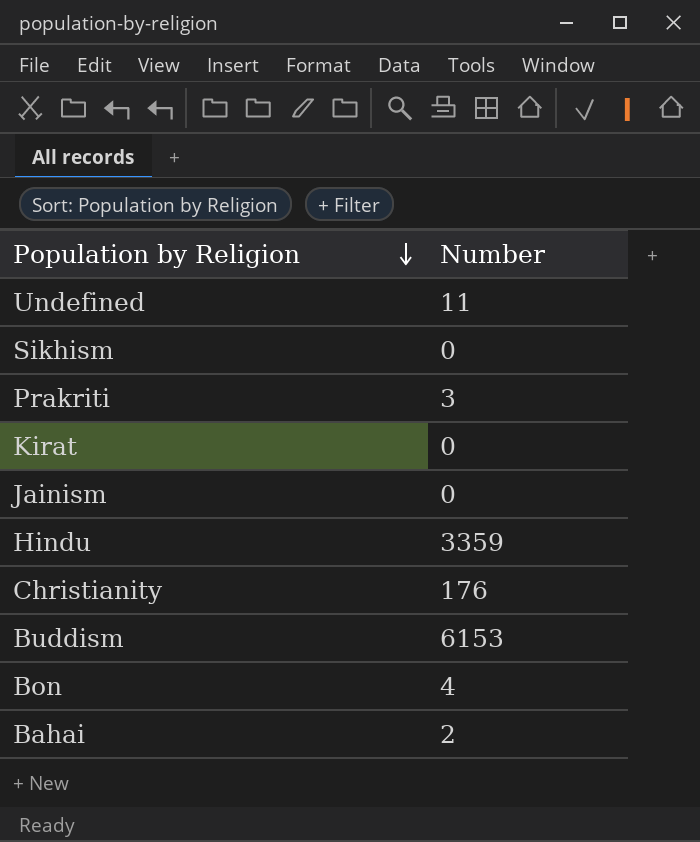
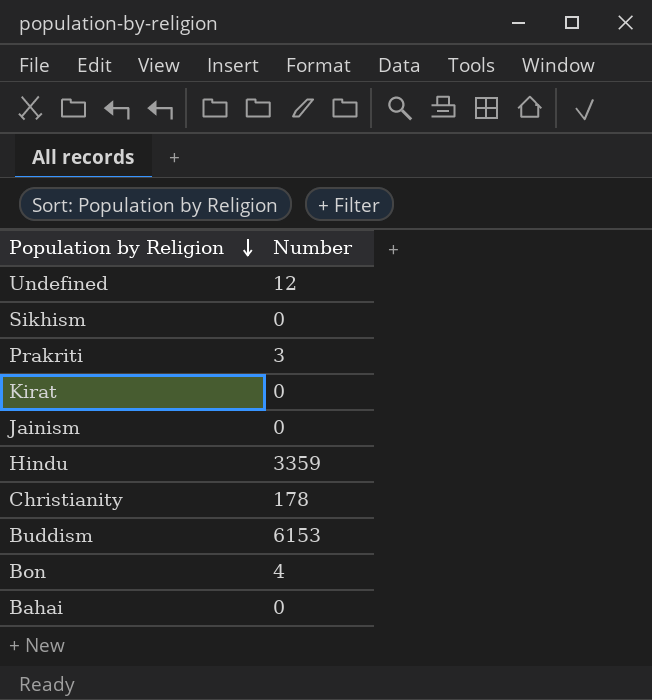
Undefined | Number: 11 -> 12
Christianity | Number: 176 -> 178
Bahai | Number: 2 -> 0

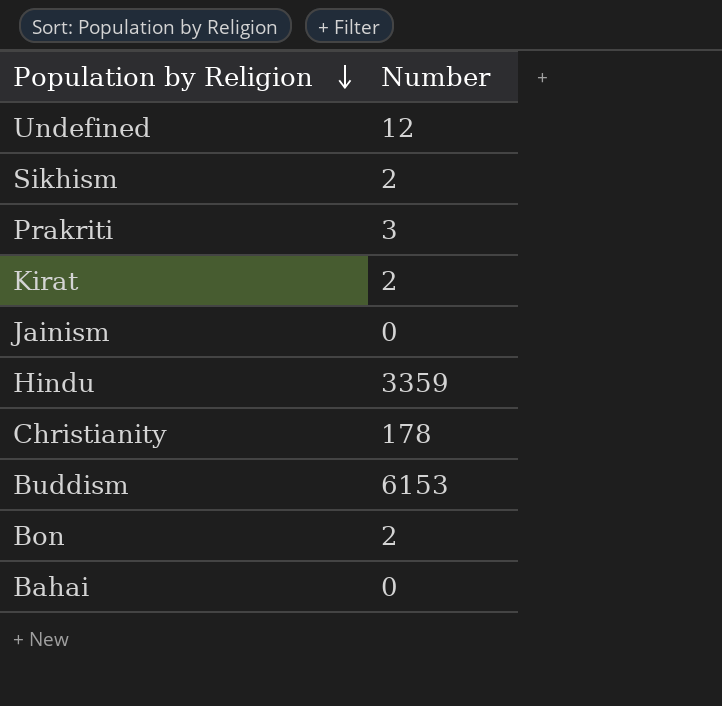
Sikhism | Number: 0 -> 2
Kirat | Number: 0 -> 2
Bon | Number: 4 -> 2

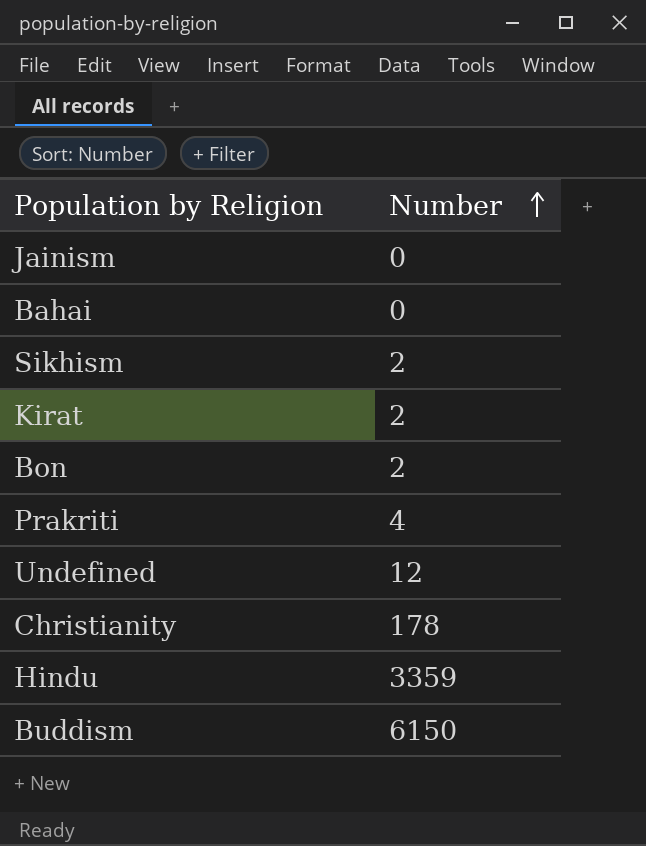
row order: Population by Religion descending -> Number ascending
Prakriti | Number: 3 -> 4
Buddism | Number: 6153 -> 6150

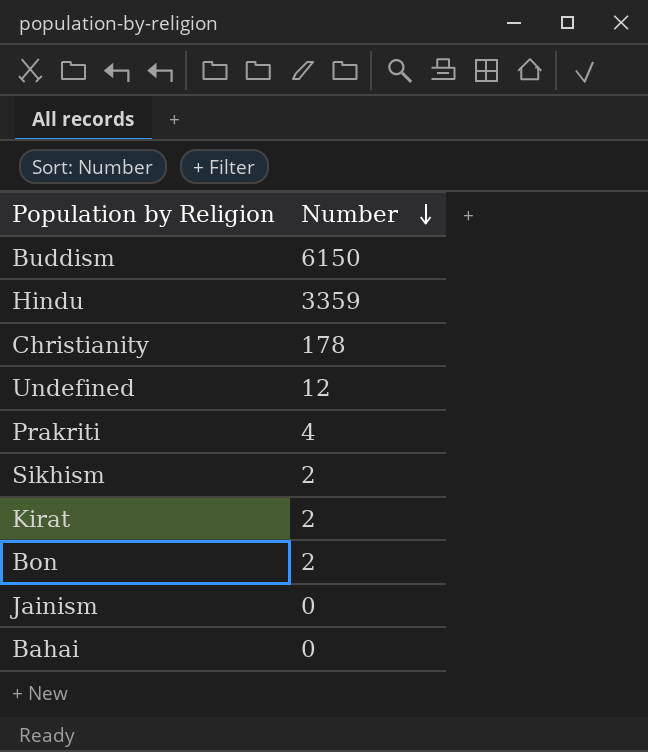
row order: Number ascending -> Number descending

